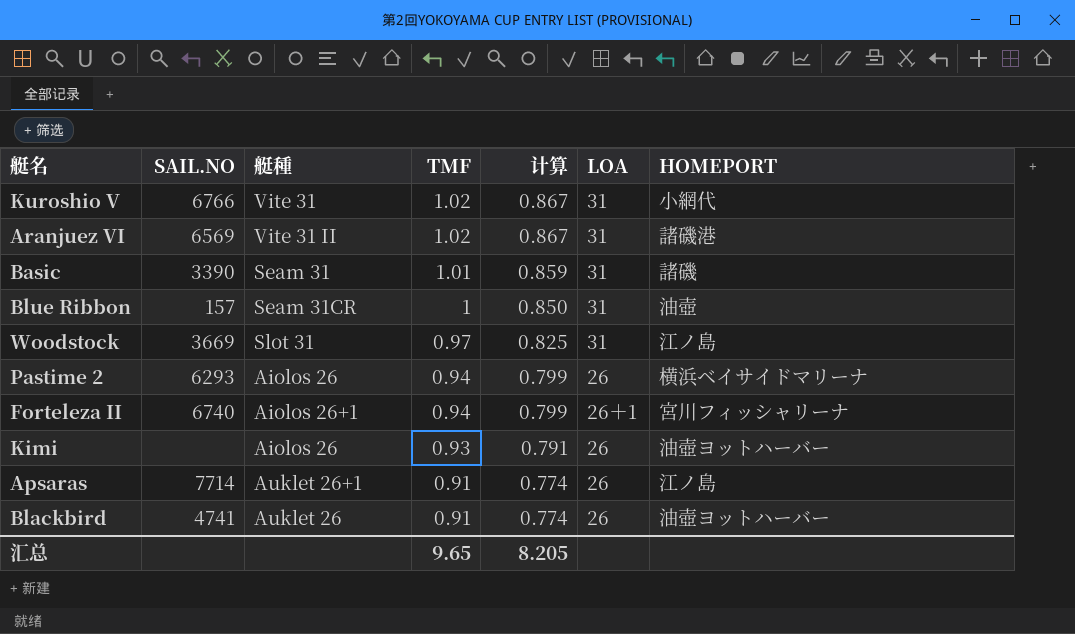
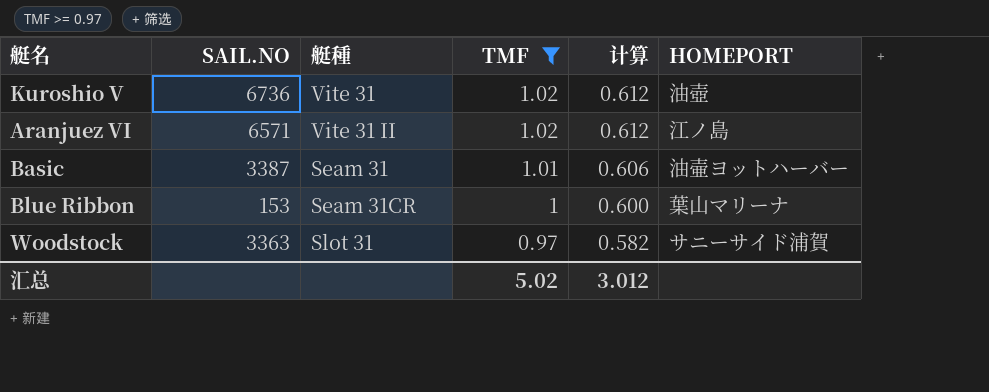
filter: none -> TMF >= 0.97
column LOA | position: 6 -> none
column 计算 | formula: [TMF] * 0.85 -> [TMF] * 0.6
Kuroshio V | SAIL.NO: 6766 -> 6736
Kuroshio V | HOMEPORT: 小網代 -> 油壺
Aranjuez VI | SAIL.NO: 6569 -> 6571
Aranjuez VI | HOMEPORT: 諸磯港 -> 江ノ島
Basic | SAIL.NO: 3390 -> 3387
Basic | HOMEPORT: 諸磯 -> 油壷ヨットハーバー
Blue Ribbon | SAIL.NO: 157 -> 153
Blue Ribbon | HOMEPORT: 油壺 -> 葉山マリーナ
Woodstock | SAIL.NO: 3669 -> 3363
Woodstock | HOMEPORT: 江ノ島 -> サニーサイド浦賀
汇总 | TMF: 9.65 -> 5.02
汇总 | 计算: 8.205 -> 3.012

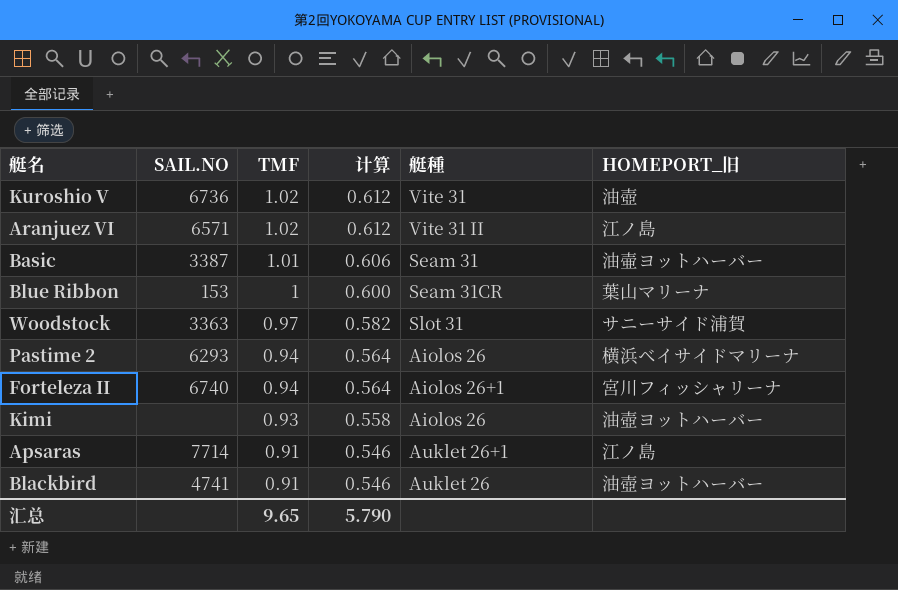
filter: TMF >= 0.97 -> none
column 艇種 | position: 3 -> 5
column name: HOMEPORT -> HOMEPORT_旧
汇总 | TMF: 5.02 -> 9.65
汇总 | 计算: 3.012 -> 5.790

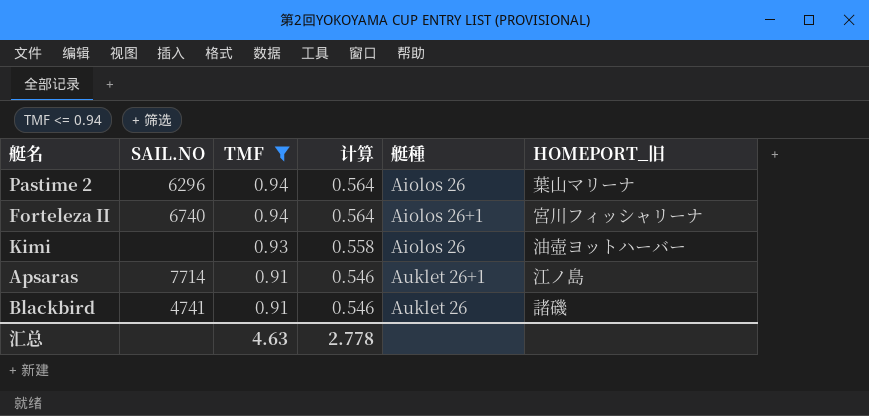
filter: none -> TMF <= 0.94
Pastime 2 | SAIL.NO: 6293 -> 6296
Pastime 2 | HOMEPORT_旧: 横浜ベイサイドマリーナ -> 葉山マリーナ
Blackbird | HOMEPORT_旧: 油壺ヨットハーバー -> 諸磯
汇总 | TMF: 9.65 -> 4.63
汇总 | 计算: 5.790 -> 2.778

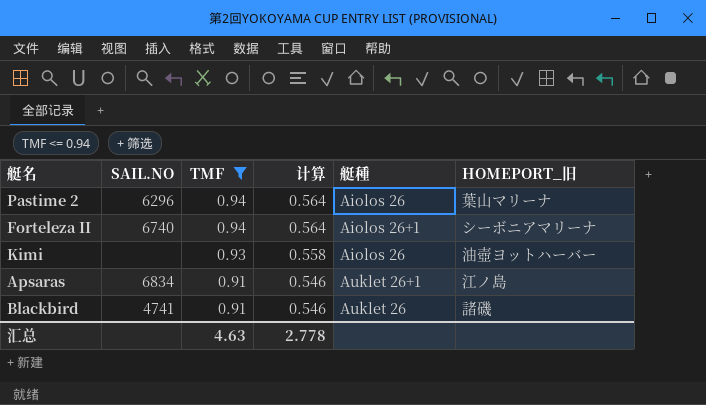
Forteleza II | HOMEPORT_旧: 宮川フィッシャリーナ -> シーボニアマリーナ
Apsaras | SAIL.NO: 7714 -> 6834

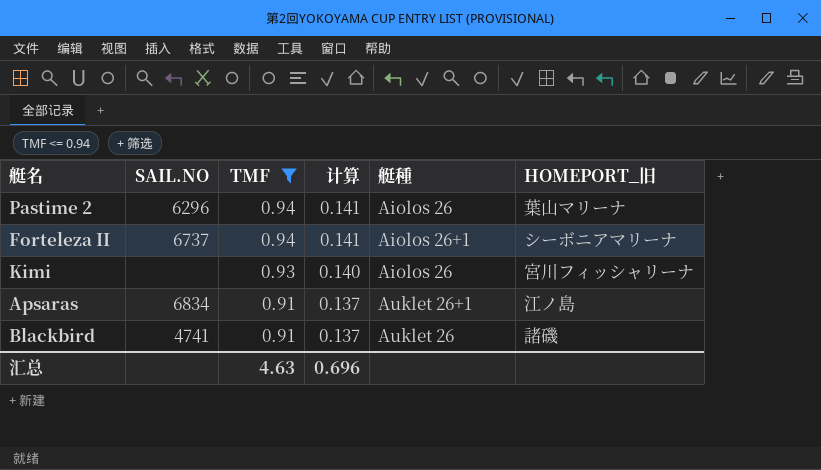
column 计算 | formula: [TMF] * 0.6 -> [TMF] * 0.15
Forteleza II | SAIL.NO: 6740 -> 6737
Kimi | HOMEPORT_旧: 油壺ヨットハーバー -> 宮川フィッシャリーナ
汇总 | 计算: 2.778 -> 0.696

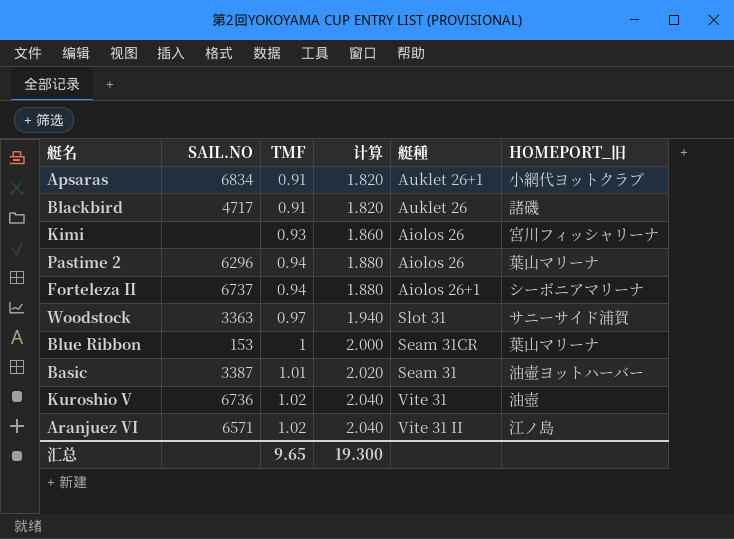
filter: TMF <= 0.94 -> none
row order: TMF descending -> TMF ascending
column 计算 | formula: [TMF] * 0.15 -> [TMF] * 2
Apsaras | HOMEPORT_旧: 江ノ島 -> 小網代ヨットクラブ
Blackbird | SAIL.NO: 4741 -> 4717
汇总 | TMF: 4.63 -> 9.65
汇总 | 计算: 0.696 -> 19.300

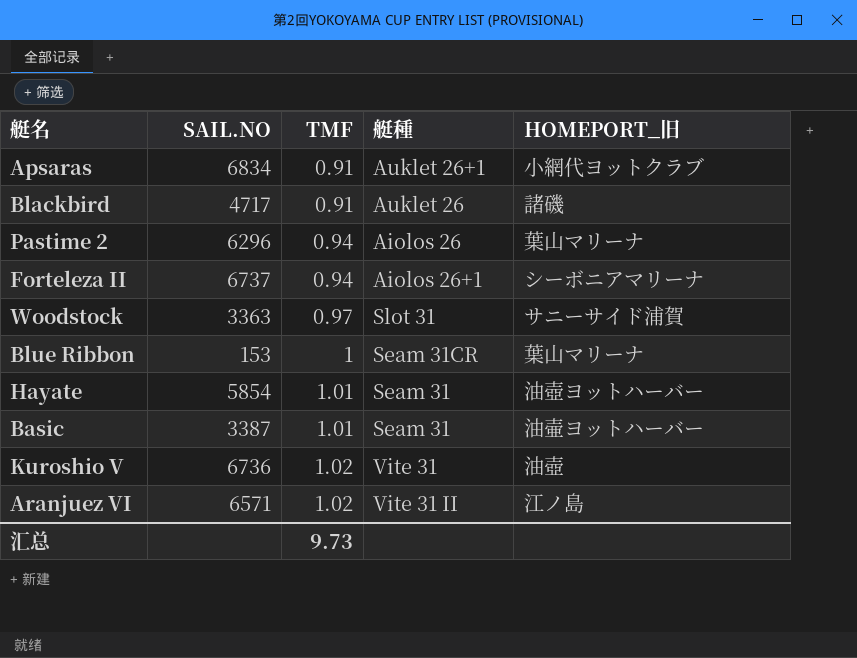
column 计算 | formula: [TMF] * 2 -> none
row Kimi: none | 0.93 | 1.860 | Aiolos 26 | 宮川フィッシャリーナ -> none
row Hayate: none -> 5854 | 1.01 | Seam 31 | 油壺ヨットハーバー
汇总 | TMF: 9.65 -> 9.73

